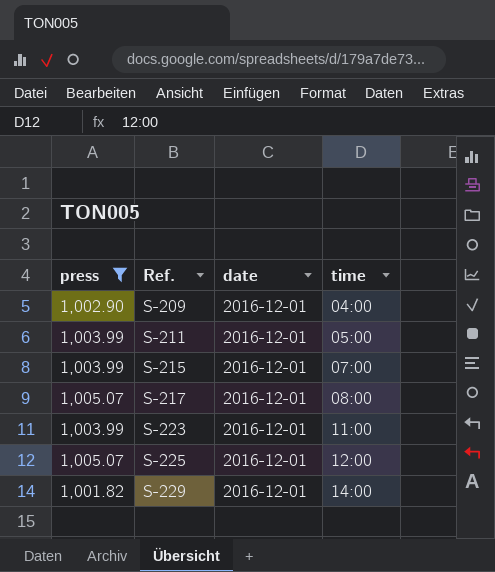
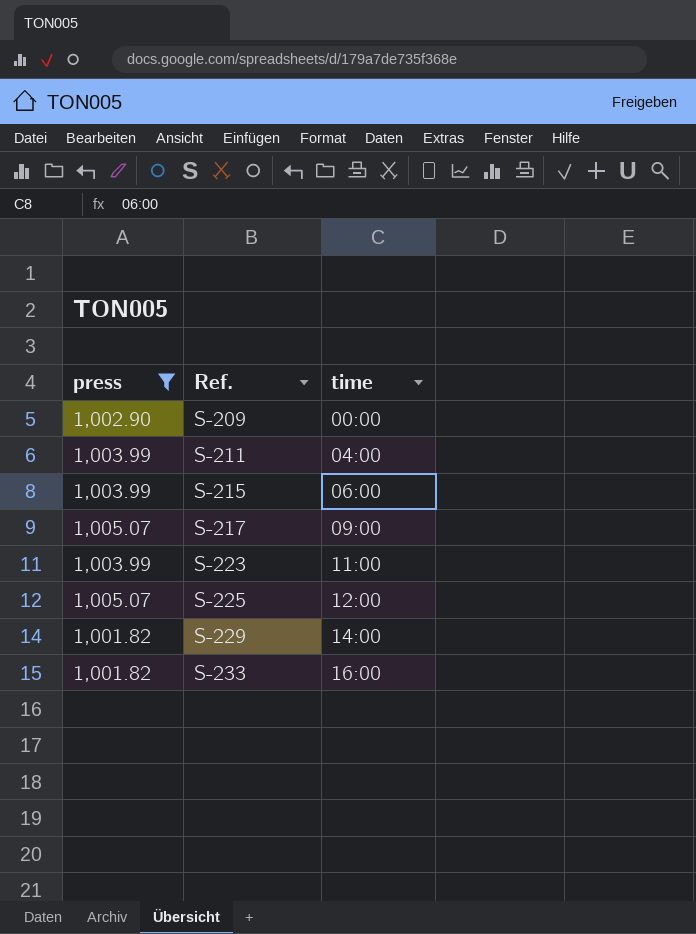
column date | position: 3 -> none
S-209 | time: 04:00 -> 00:00
S-211 | time: 05:00 -> 04:00
S-215 | time: 07:00 -> 06:00
S-217 | time: 08:00 -> 09:00
row S-233: none -> 1,001.82 | 16:00

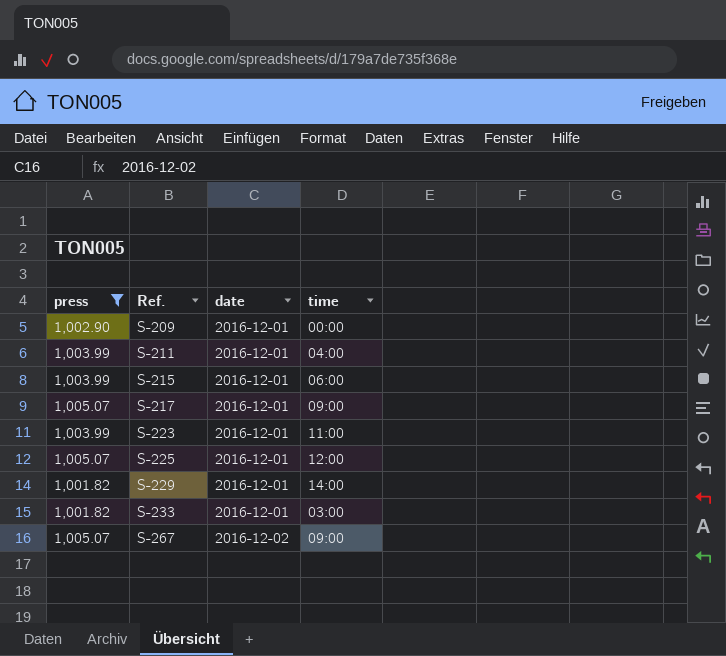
column date | position: none -> 3
S-233 | time: 16:00 -> 03:00
row S-267: none -> 1,005.07 | 2016-12-02 | 09:00

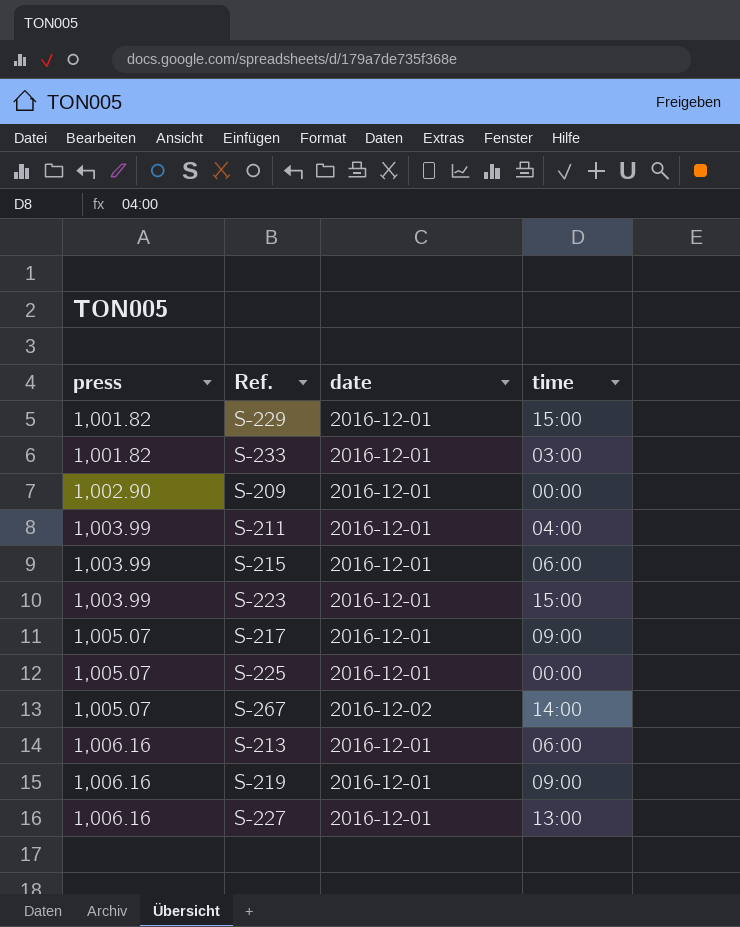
filter: press != 1,006.16 -> none
row order: Ref. ascending -> press ascending
S-229 | time: 14:00 -> 15:00
S-223 | time: 11:00 -> 15:00
S-225 | time: 12:00 -> 00:00
S-267 | time: 09:00 -> 14:00

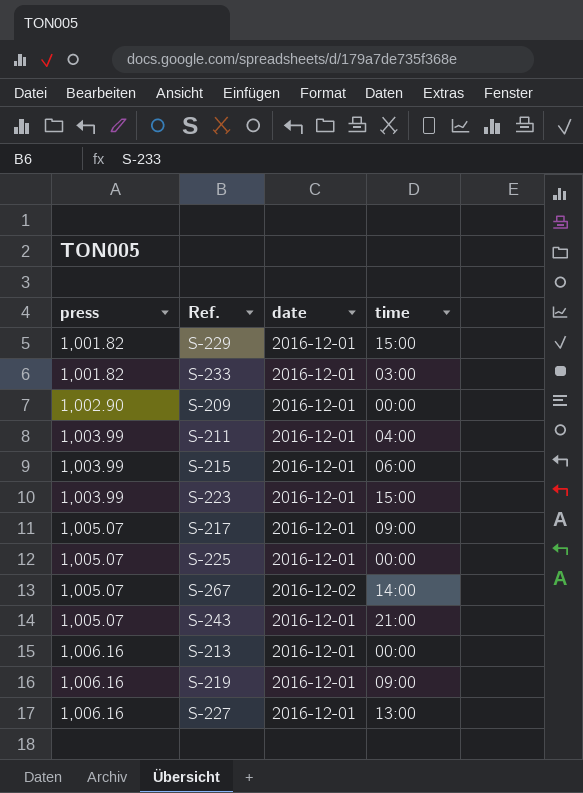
row S-243: none -> 1,005.07 | 2016-12-01 | 21:00
S-213 | time: 06:00 -> 00:00

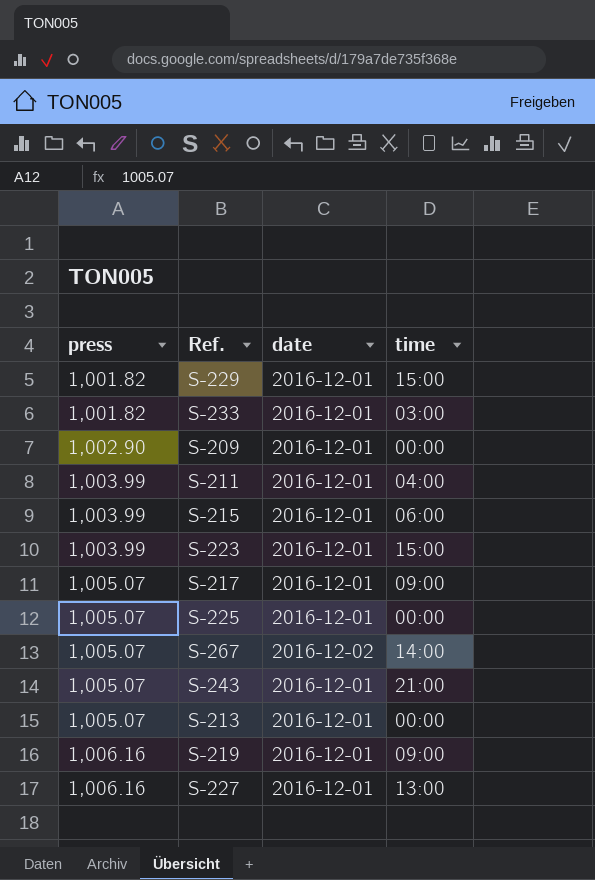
S-213 | press: 1,006.16 -> 1,005.07

